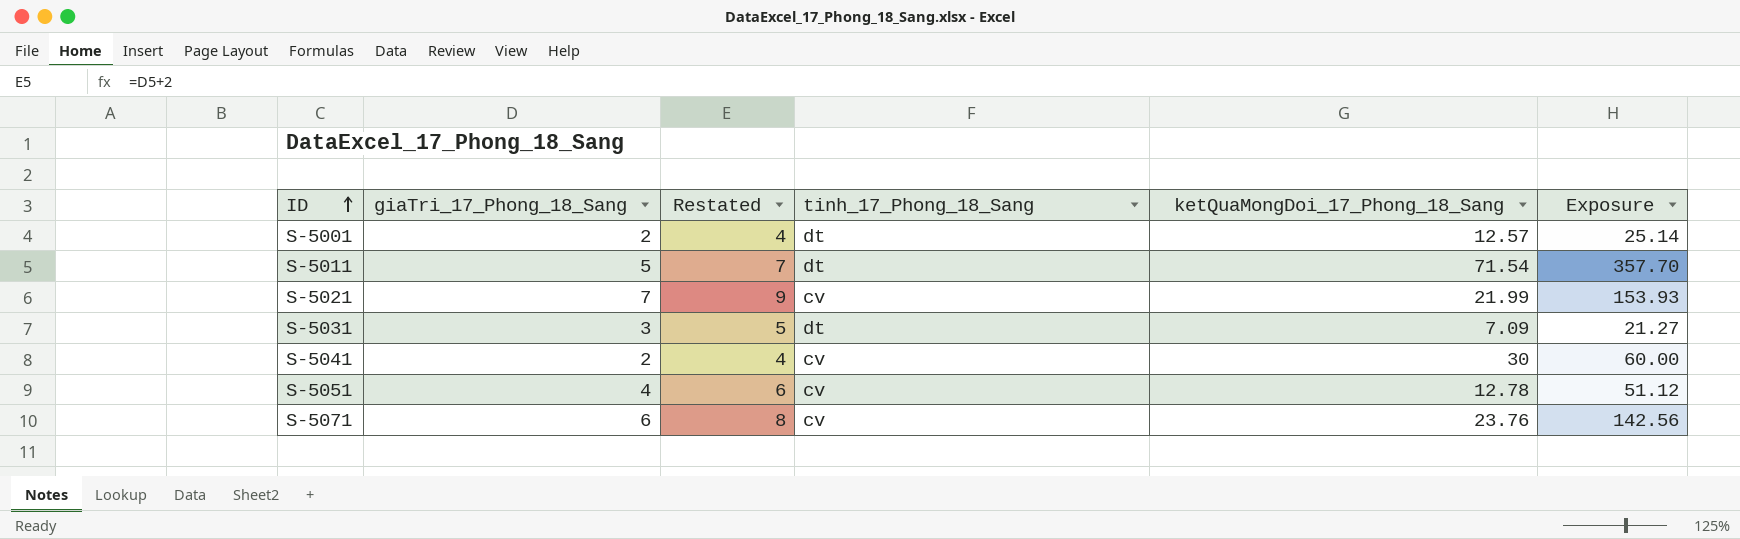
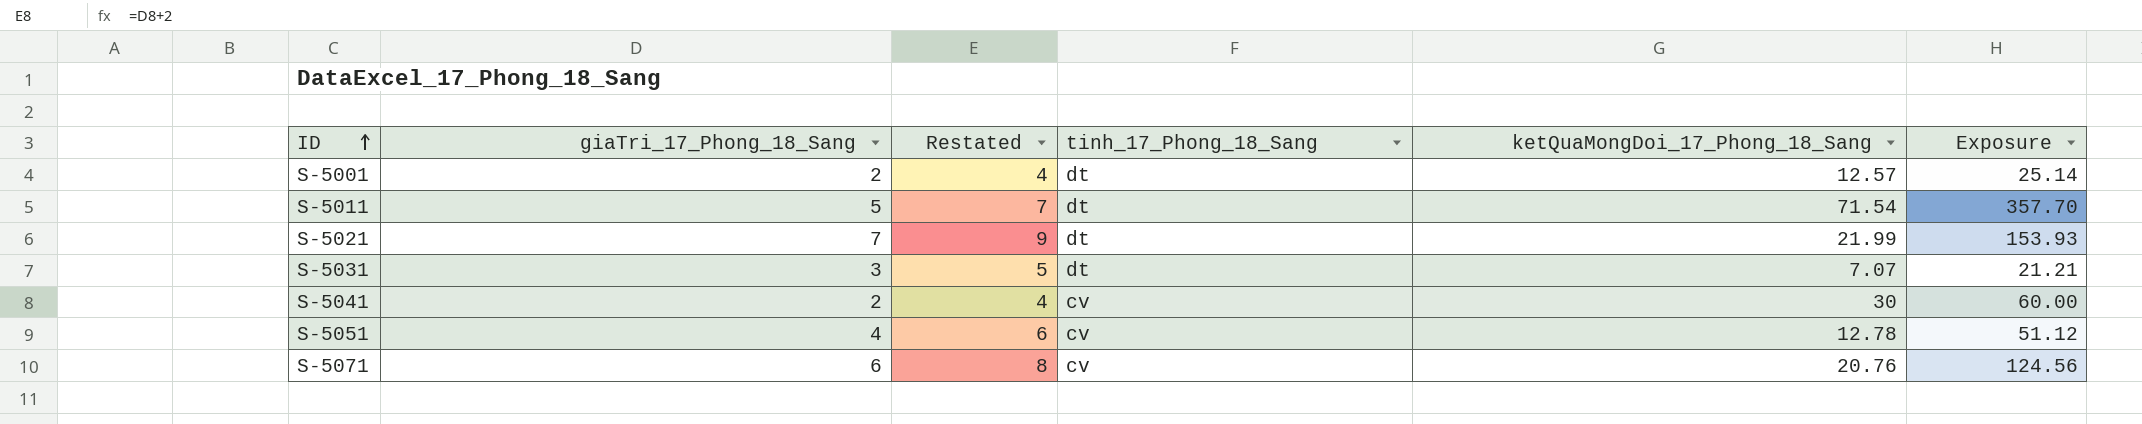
S-5021 | tinh_17_Phong_18_Sang: cv -> dt
S-5031 | ketQuaMongDoi_17_Phong_18_Sang: 7.09 -> 7.07
S-5031 | Exposure: 21.27 -> 21.21
S-5071 | ketQuaMongDoi_17_Phong_18_Sang: 23.76 -> 20.76
S-5071 | Exposure: 142.56 -> 124.56

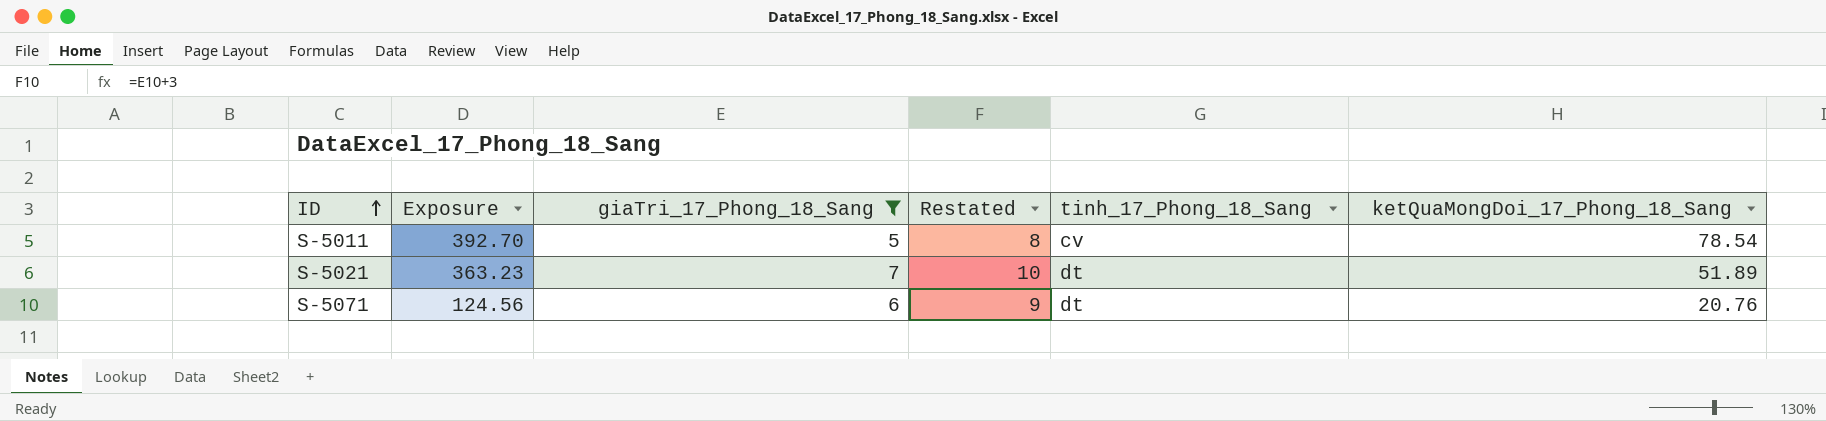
filter: none -> giaTri_17_Phong_18_Sang >= 5
column Exposure | position: 6 -> 2
column Restated | formula: [giaTri_17_Phong_18_Sang] + 2 -> [giaTri_17_Phong_18_Sang] + 3
S-5011 | Exposure: 357.70 -> 392.70
S-5011 | tinh_17_Phong_18_Sang: dt -> cv
S-5011 | ketQuaMongDoi_17_Phong_18_Sang: 71.54 -> 78.54
S-5021 | Exposure: 153.93 -> 363.23
S-5021 | ketQuaMongDoi_17_Phong_18_Sang: 21.99 -> 51.89
S-5071 | tinh_17_Phong_18_Sang: cv -> dt

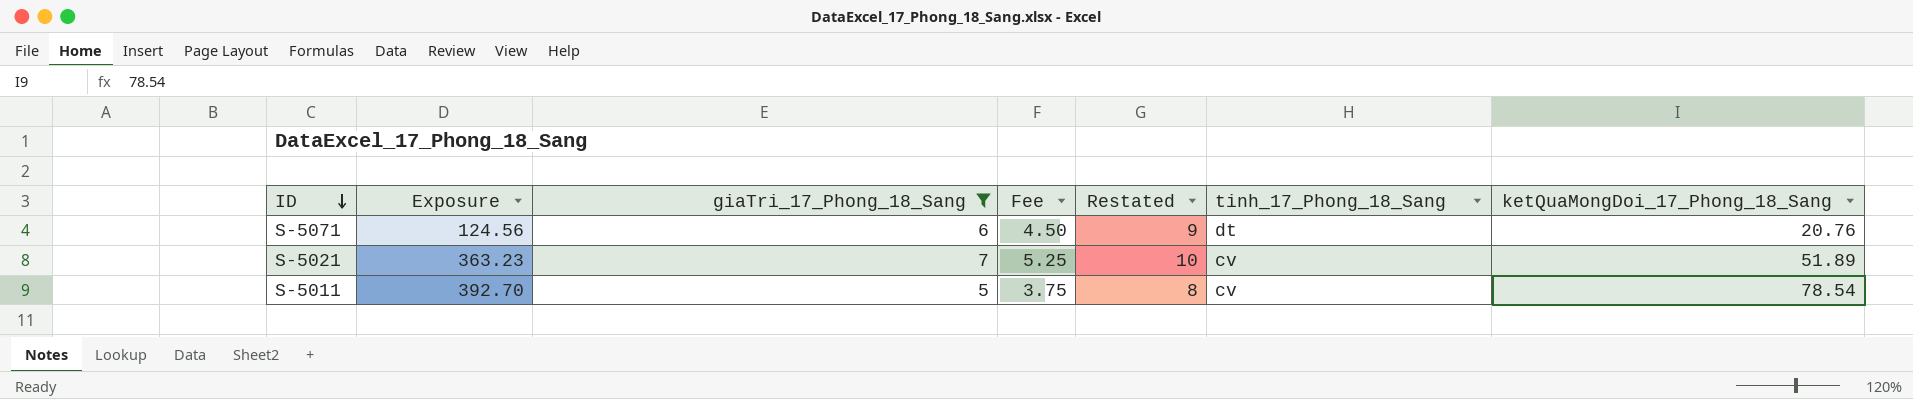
row order: ID ascending -> ID descending
column Fee | formula: none -> [giaTri_17_Phong_18_Sang] * 0.75
S-5021 | tinh_17_Phong_18_Sang: dt -> cv

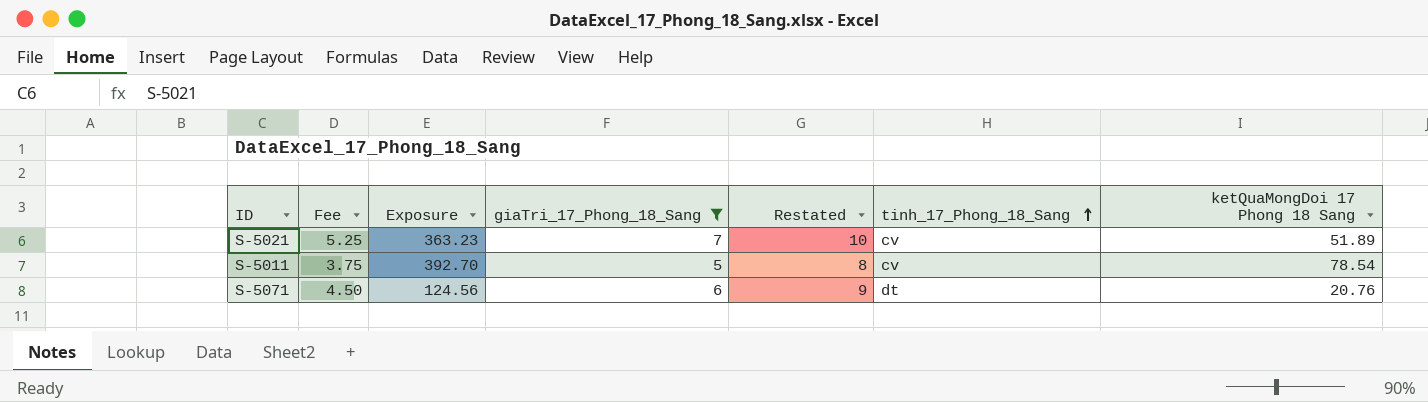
row order: ID descending -> tinh_17_Phong_18_Sang ascending
column Fee | position: 4 -> 2
column name: ketQuaMongDoi_17_Phong_18_Sang -> ketQuaMongDoi 17 Phong 18 Sang

